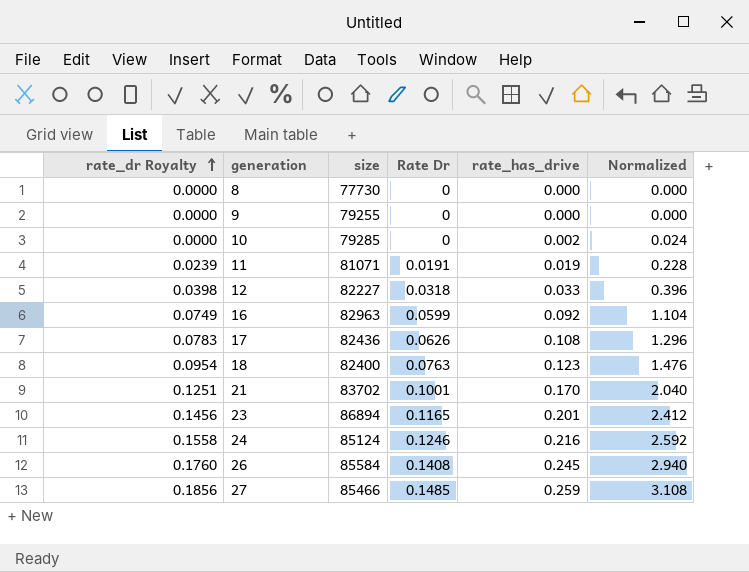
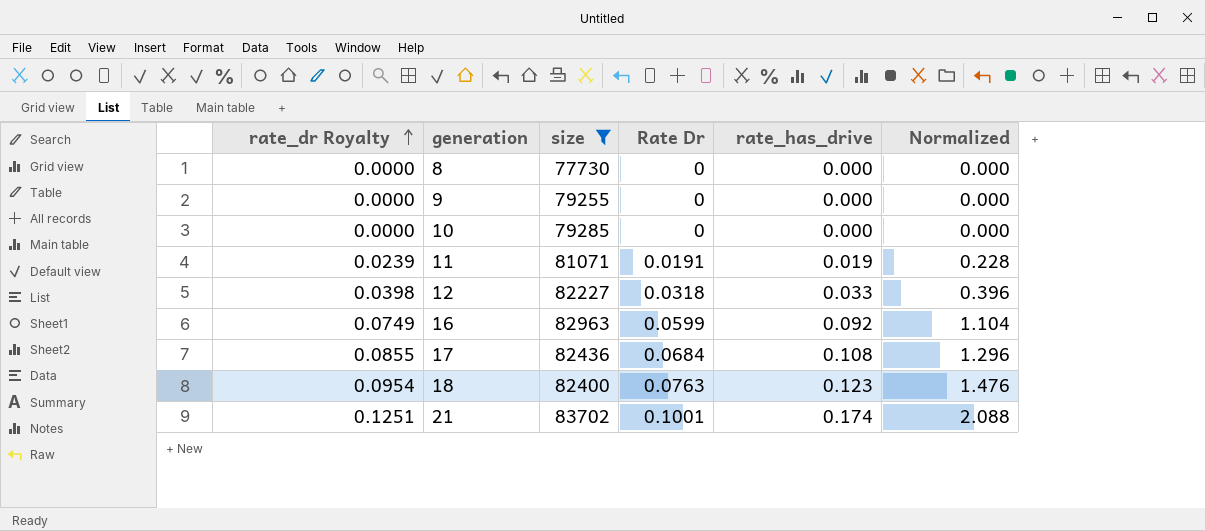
filter: none -> size <= 83702
10 | rate_has_drive: 0.002 -> 0.000
10 | Normalized: 0.024 -> 0.000
17 | rate_dr Royalty: 0.0783 -> 0.0855
17 | Rate Dr: 0.0626 -> 0.0684
21 | rate_has_drive: 0.170 -> 0.174
21 | Normalized: 2.040 -> 2.088

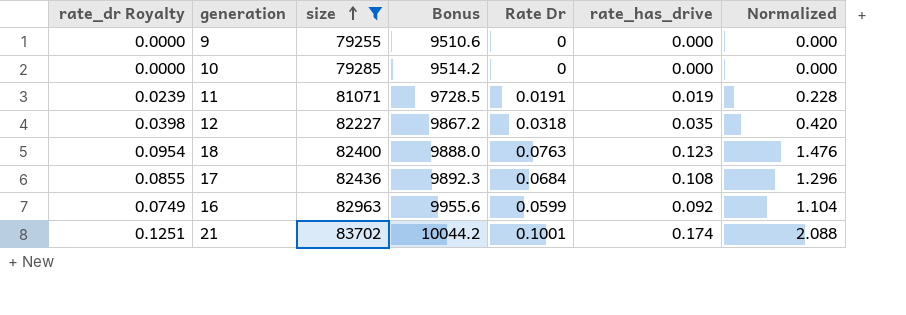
row order: rate_dr Royalty ascending -> size ascending
column Bonus | formula: none -> [size] * 0.12
row 8: 0.0000 | 77730 | 0 | 0.000 | 0.000 -> none
12 | rate_has_drive: 0.033 -> 0.035
12 | Normalized: 0.396 -> 0.420

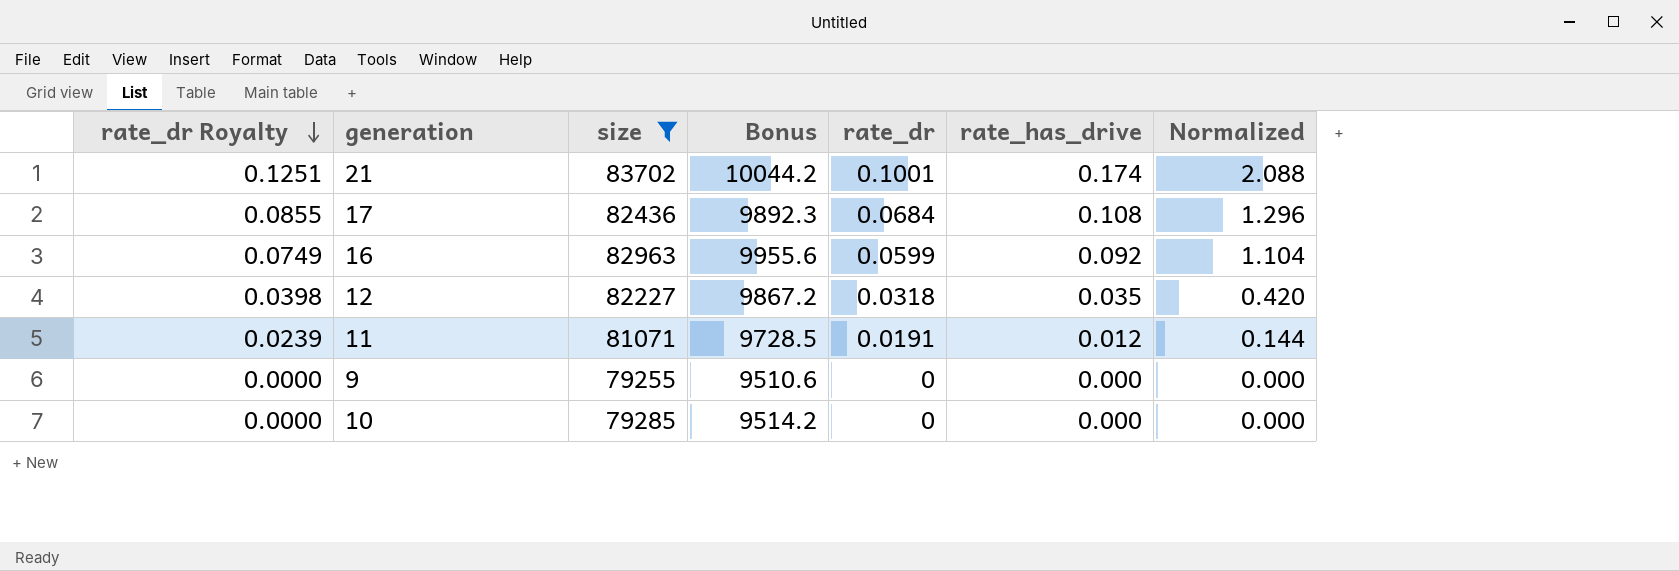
row order: size ascending -> rate_dr Royalty descending
column name: Rate Dr -> rate_dr
row 18: 0.0954 | 82400 | 9888.0 | 0.0763 | 0.123 | 1.476 -> none
11 | rate_has_drive: 0.019 -> 0.012
11 | Normalized: 0.228 -> 0.144

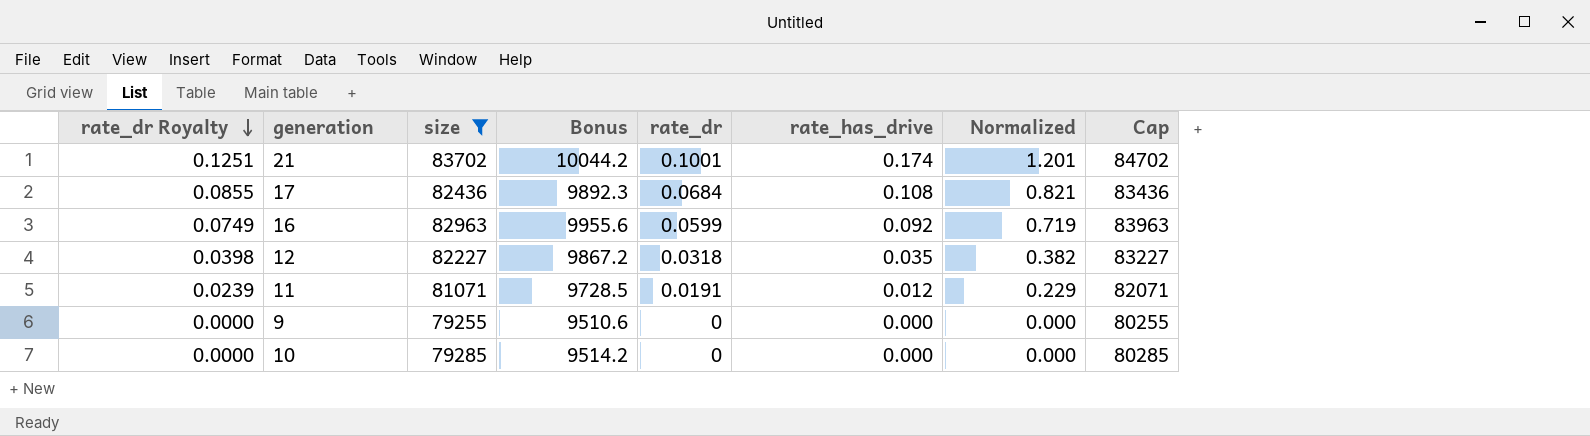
column Normalized | formula: [rate_has_drive] * 12 -> [rate_dr] * 12
column Cap | formula: none -> [size] + 1000

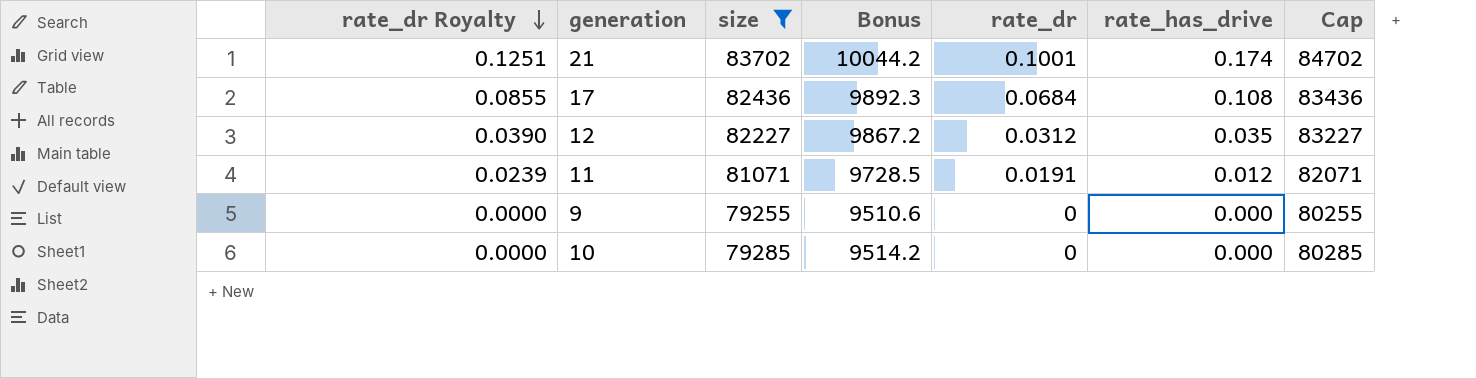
column Normalized | formula: [rate_dr] * 12 -> none
row 16: 0.0749 | 82963 | 9955.6 | 0.0599 | 0.092 | 0.719 | 83963 -> none
12 | rate_dr Royalty: 0.0398 -> 0.0390
12 | rate_dr: 0.0318 -> 0.0312

